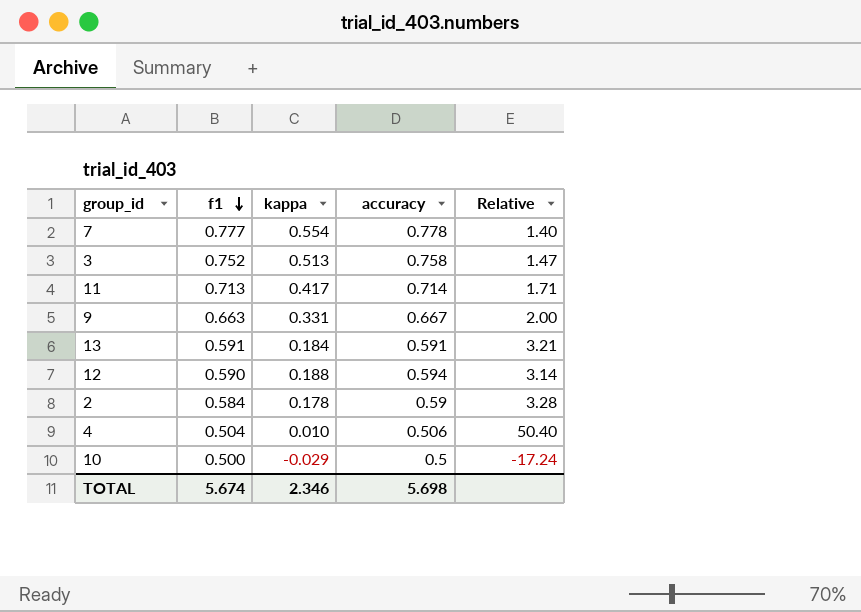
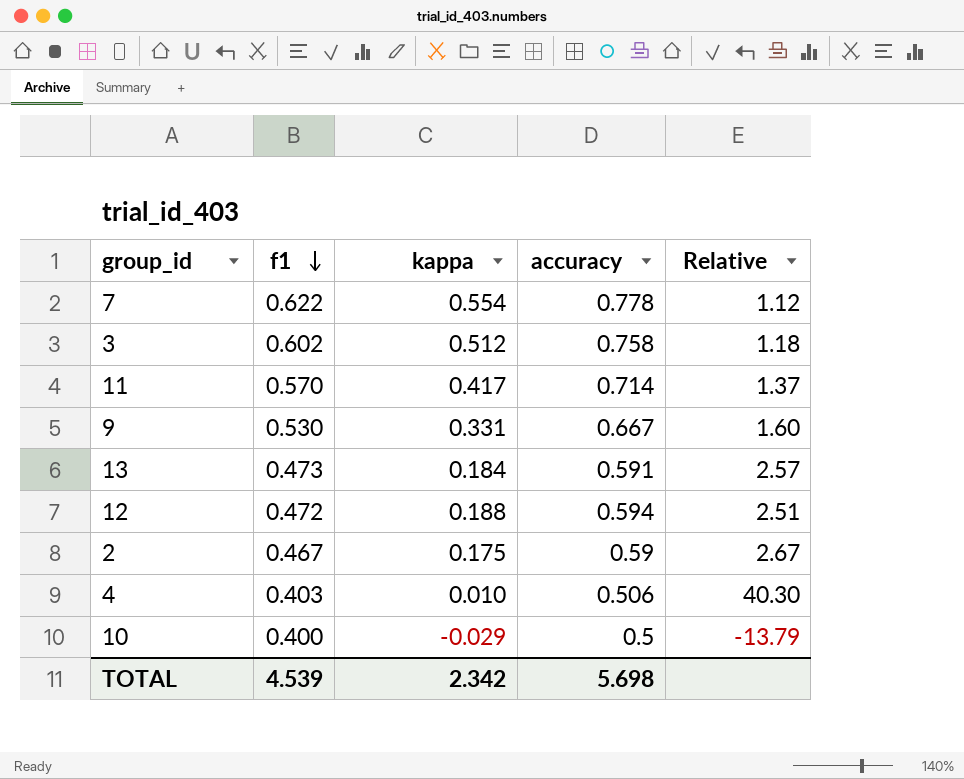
7 | f1: 0.777 -> 0.622
7 | Relative: 1.40 -> 1.12
3 | f1: 0.752 -> 0.602
3 | kappa: 0.513 -> 0.512
3 | Relative: 1.47 -> 1.18
11 | f1: 0.713 -> 0.570
11 | Relative: 1.71 -> 1.37
9 | f1: 0.663 -> 0.530
9 | Relative: 2.00 -> 1.60
13 | f1: 0.591 -> 0.473
13 | Relative: 3.21 -> 2.57
12 | f1: 0.590 -> 0.472
12 | Relative: 3.14 -> 2.51
2 | f1: 0.584 -> 0.467
2 | kappa: 0.178 -> 0.175
2 | Relative: 3.28 -> 2.67
4 | f1: 0.504 -> 0.403
4 | Relative: 50.40 -> 40.30
10 | f1: 0.500 -> 0.400
10 | Relative: -17.24 -> -13.79
TOTAL | f1: 5.674 -> 4.539
TOTAL | kappa: 2.346 -> 2.342

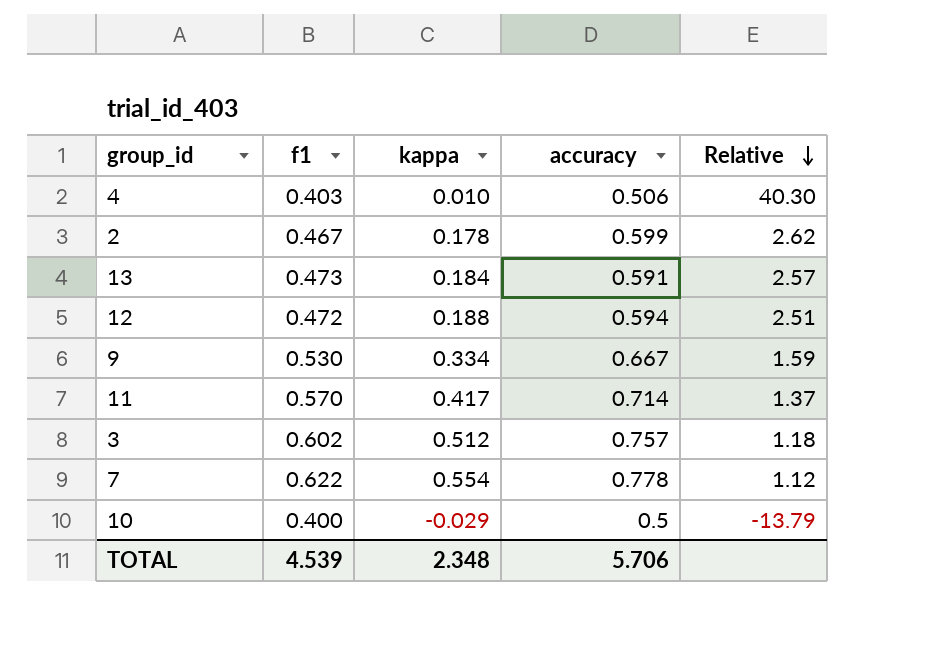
row order: f1 descending -> Relative descending
2 | kappa: 0.175 -> 0.178
2 | accuracy: 0.59 -> 0.599
2 | Relative: 2.67 -> 2.62
9 | kappa: 0.331 -> 0.334
9 | Relative: 1.60 -> 1.59
3 | accuracy: 0.758 -> 0.757
TOTAL | kappa: 2.342 -> 2.348
TOTAL | accuracy: 5.698 -> 5.706

